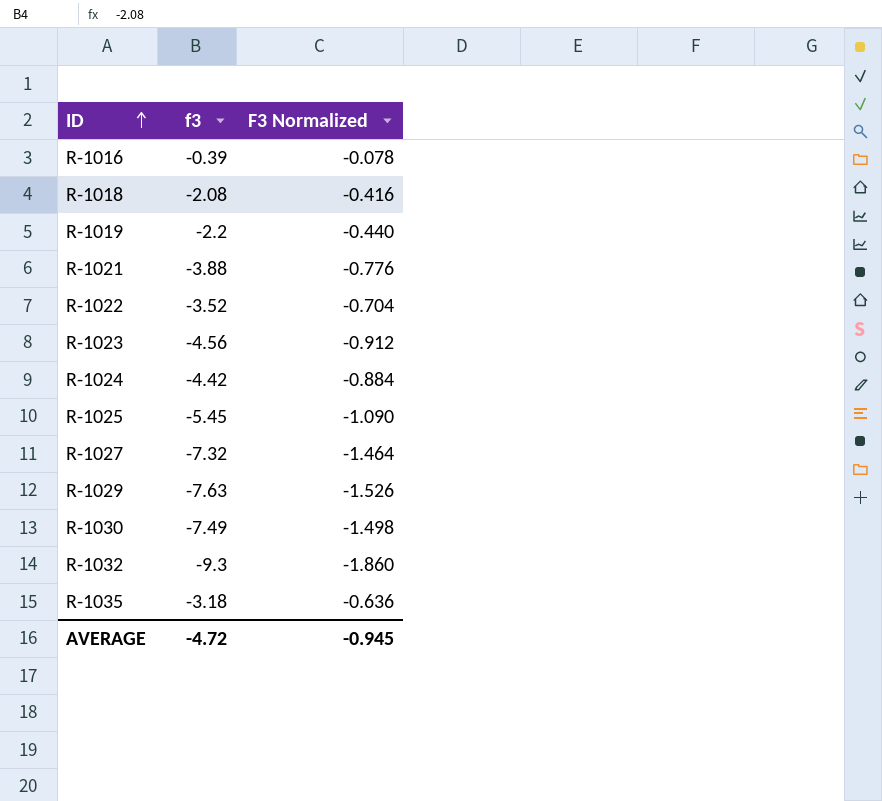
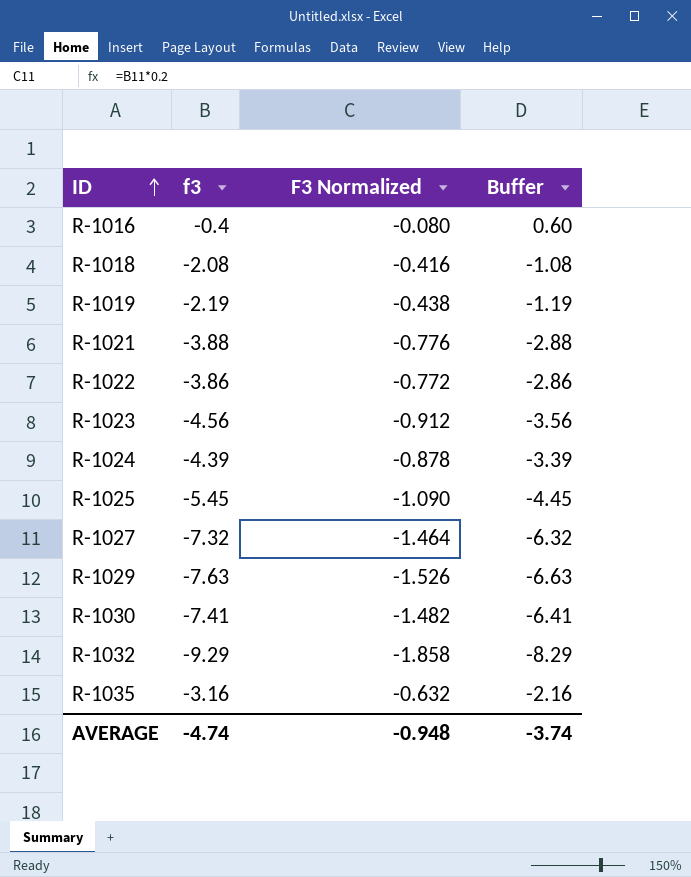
column Buffer | formula: none -> [f3] + 1
R-1016 | f3: -0.39 -> -0.4
R-1016 | F3 Normalized: -0.078 -> -0.080
R-1019 | f3: -2.2 -> -2.19
R-1019 | F3 Normalized: -0.440 -> -0.438
R-1022 | f3: -3.52 -> -3.86
R-1022 | F3 Normalized: -0.704 -> -0.772
R-1024 | f3: -4.42 -> -4.39
R-1024 | F3 Normalized: -0.884 -> -0.878
R-1030 | f3: -7.49 -> -7.41
R-1030 | F3 Normalized: -1.498 -> -1.482
R-1032 | f3: -9.3 -> -9.29
R-1032 | F3 Normalized: -1.860 -> -1.858
R-1035 | f3: -3.18 -> -3.16
R-1035 | F3 Normalized: -0.636 -> -0.632
AVERAGE | f3: -4.72 -> -4.74
AVERAGE | F3 Normalized: -0.945 -> -0.948

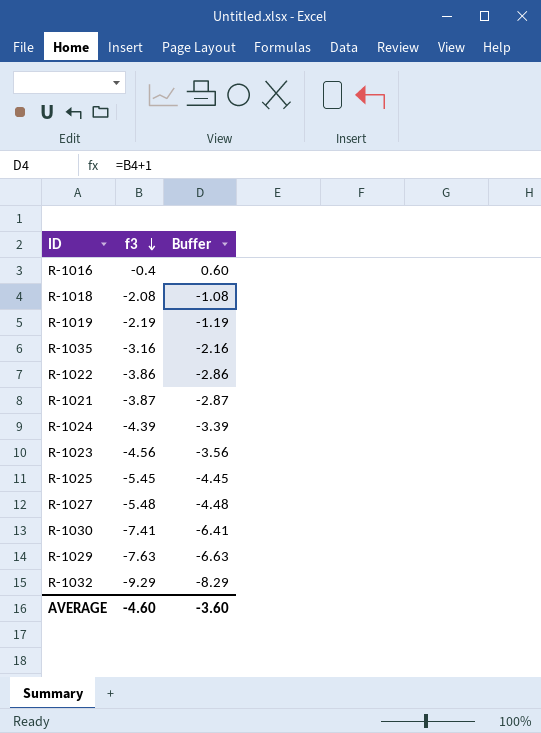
row order: ID ascending -> f3 descending
column F3 Normalized | formula: [f3] * 0.2 -> none
R-1021 | f3: -3.88 -> -3.87
R-1021 | Buffer: -2.88 -> -2.87
R-1027 | f3: -7.32 -> -5.48
R-1027 | Buffer: -6.32 -> -4.48
AVERAGE | f3: -4.74 -> -4.60
AVERAGE | Buffer: -3.74 -> -3.60

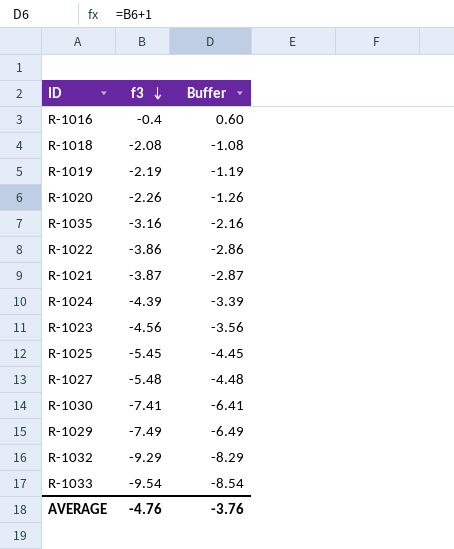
row R-1020: none -> -2.26 | -1.26
R-1029 | f3: -7.63 -> -7.49
R-1029 | Buffer: -6.63 -> -6.49
row R-1033: none -> -9.54 | -8.54
AVERAGE | f3: -4.60 -> -4.76
AVERAGE | Buffer: -3.60 -> -3.76

